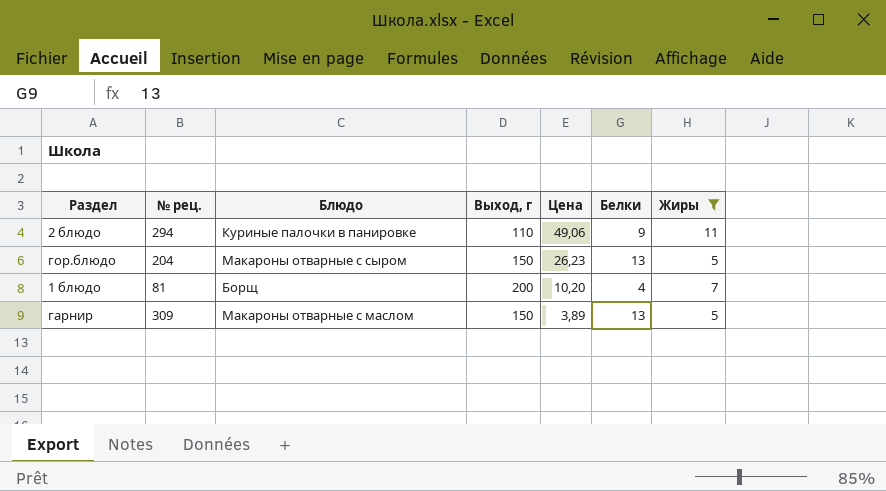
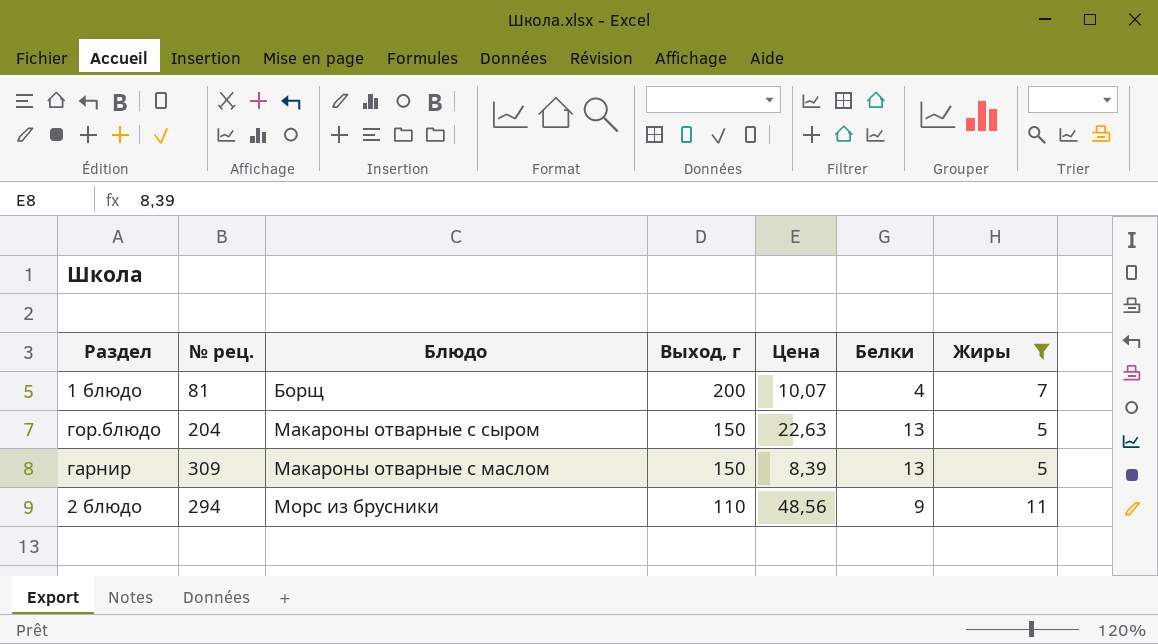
row order: Цена descending -> Выход, г descending
1 блюдо | Цена: 10,20 -> 10,07
гор.блюдо | Цена: 26,23 -> 22,63
гарнир | Цена: 3,89 -> 8,39
2 блюдо | Блюдо: Куриные палочки в панировке -> Морс из брусники
2 блюдо | Цена: 49,06 -> 48,56

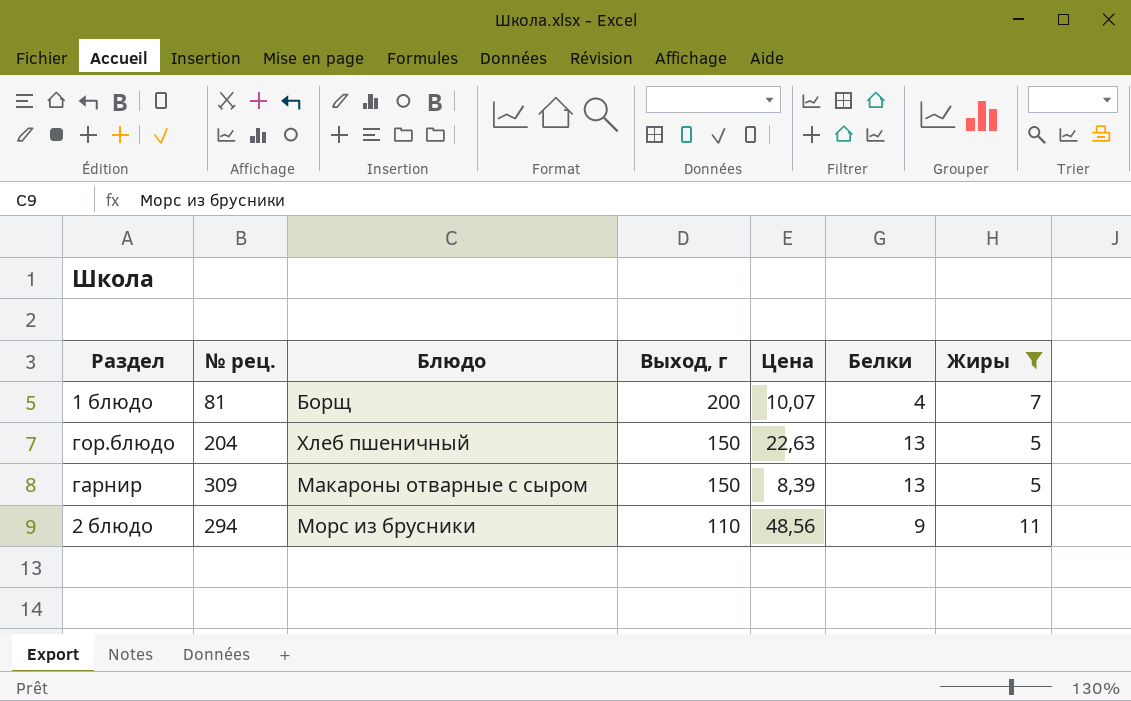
гор.блюдо | Блюдо: Макароны отварные с сыром -> Хлеб пшеничный
гарнир | Блюдо: Макароны отварные с маслом -> Макароны отварные с сыром

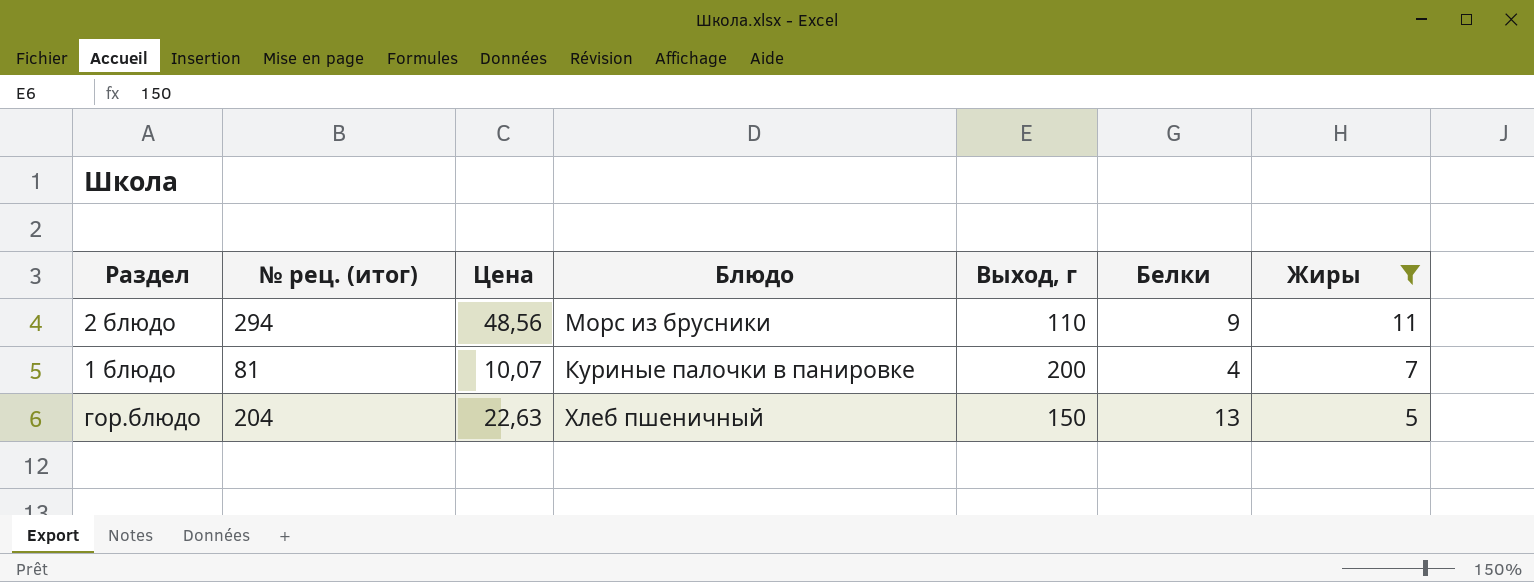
row order: Выход, г descending -> Жиры descending
column name: № рец. -> № рец. (итог)
column Цена | position: 5 -> 3
row гарнир: 309 | Макароны отварные с сыром | 150 | 8,39 | 13 | 5 -> none
1 блюдо | Блюдо: Борщ -> Куриные палочки в панировке

